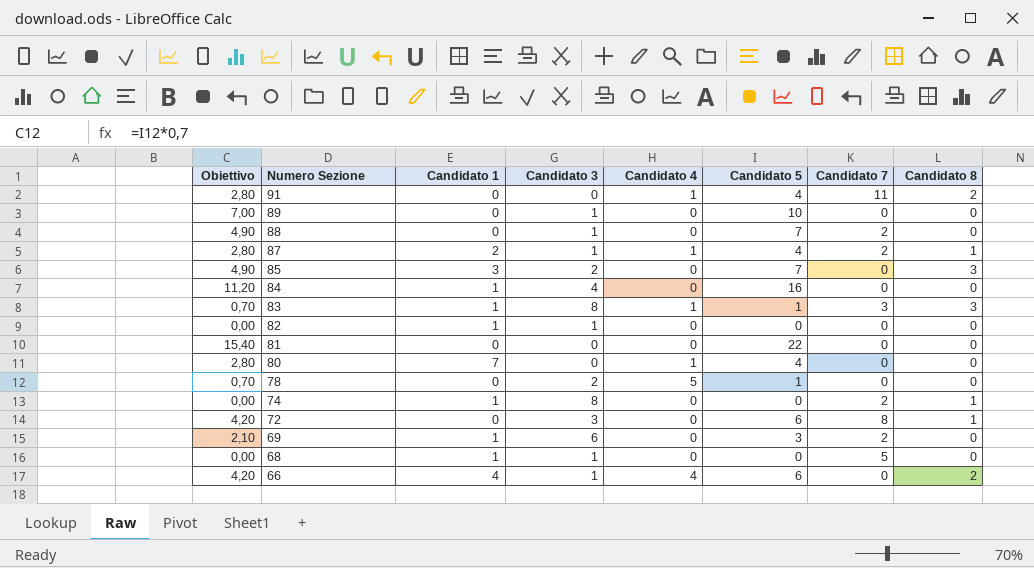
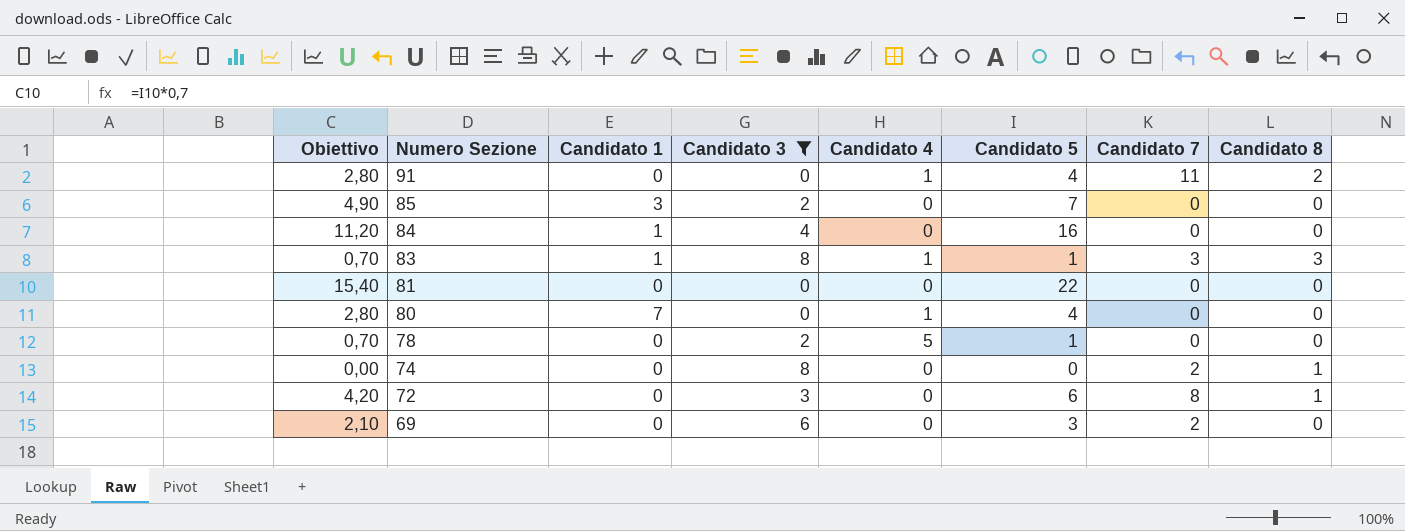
filter: none -> Candidato 3 != 1
85 | Candidato 8: 3 -> 0
74 | Candidato 1: 1 -> 0
69 | Candidato 1: 1 -> 0

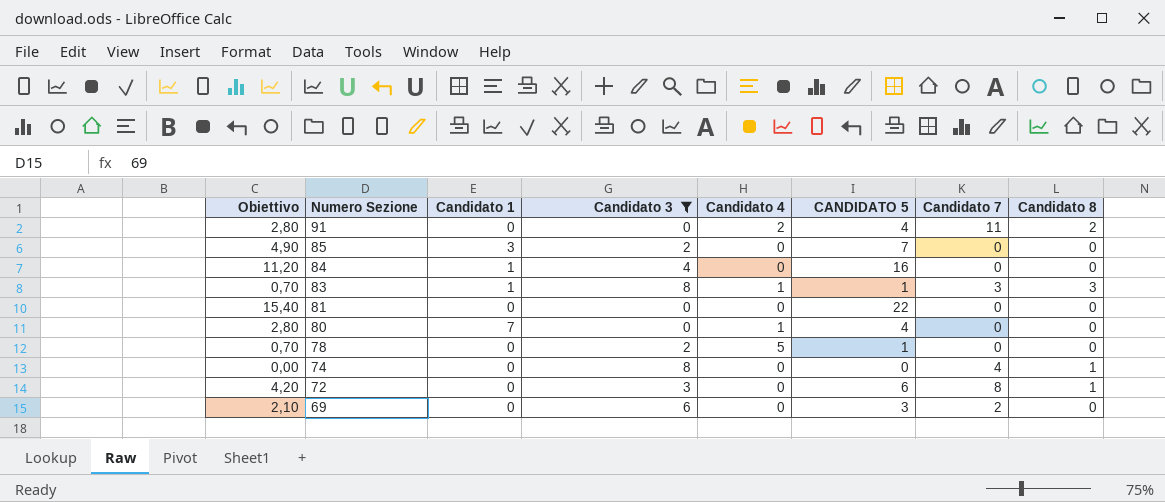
column name: Candidato 5 -> CANDIDATO 5
91 | Candidato 4: 1 -> 2
74 | Candidato 7: 2 -> 4

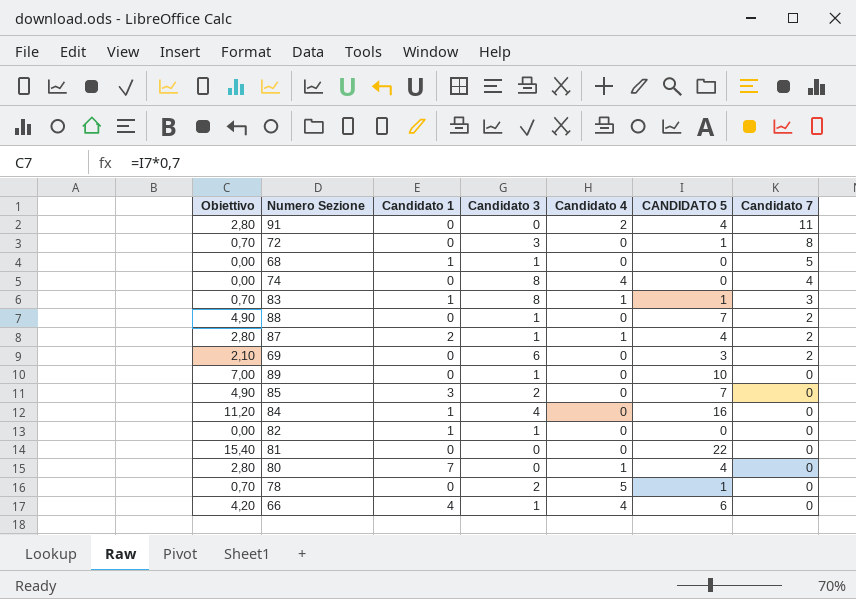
filter: Candidato 3 != 1 -> none
row order: Numero Sezione descending -> Candidato 7 descending
column Candidato 8 | position: 8 -> none
72 | Obiettivo: 4,20 -> 0,70
72 | CANDIDATO 5: 6 -> 1
74 | Candidato 4: 0 -> 4

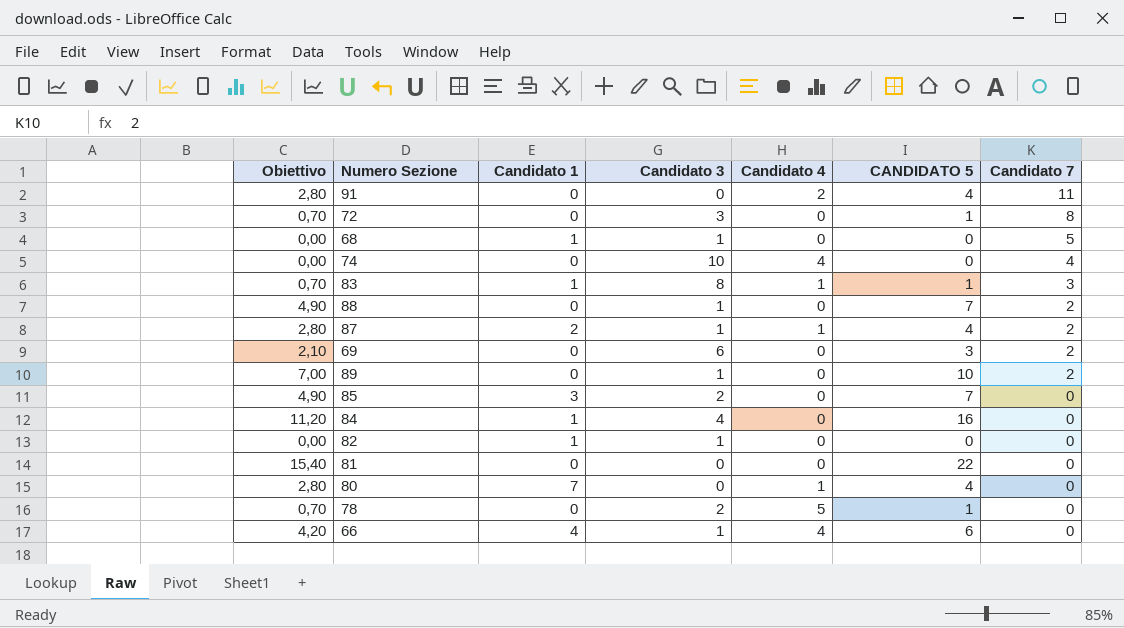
74 | Candidato 3: 8 -> 10
89 | Candidato 7: 0 -> 2

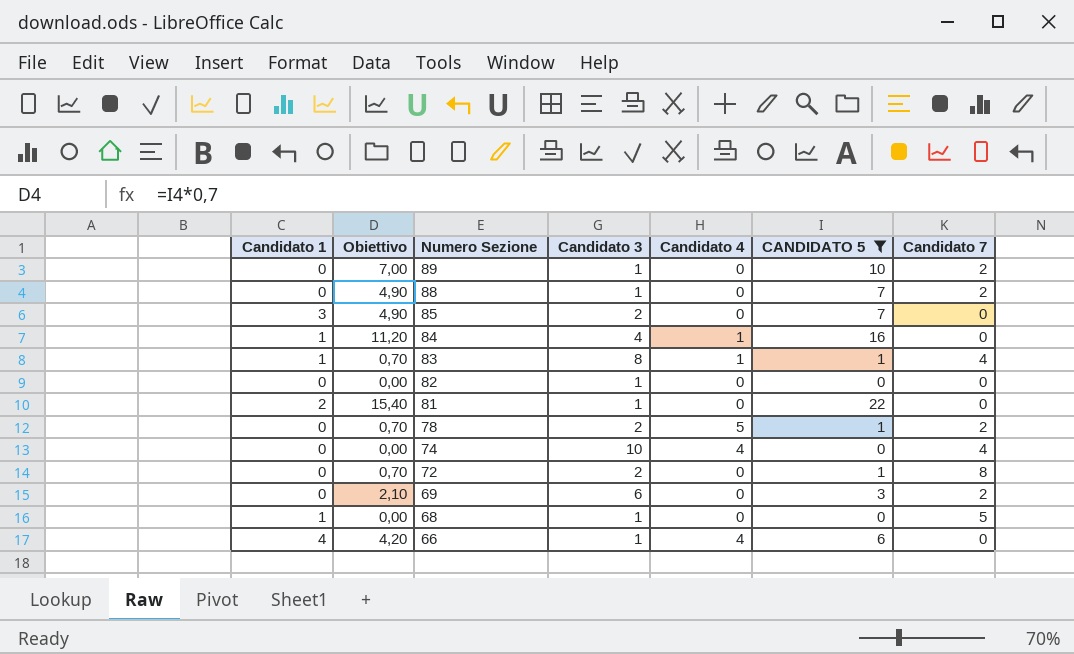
filter: none -> CANDIDATO 5 != 4
row order: Candidato 7 descending -> Numero Sezione descending
column Candidato 1 | position: 3 -> 1
84 | Candidato 4: 0 -> 1
83 | Candidato 7: 3 -> 4
82 | Candidato 1: 1 -> 0
81 | Candidato 1: 0 -> 2
81 | Candidato 3: 0 -> 1
78 | Candidato 7: 0 -> 2
72 | Candidato 3: 3 -> 2

